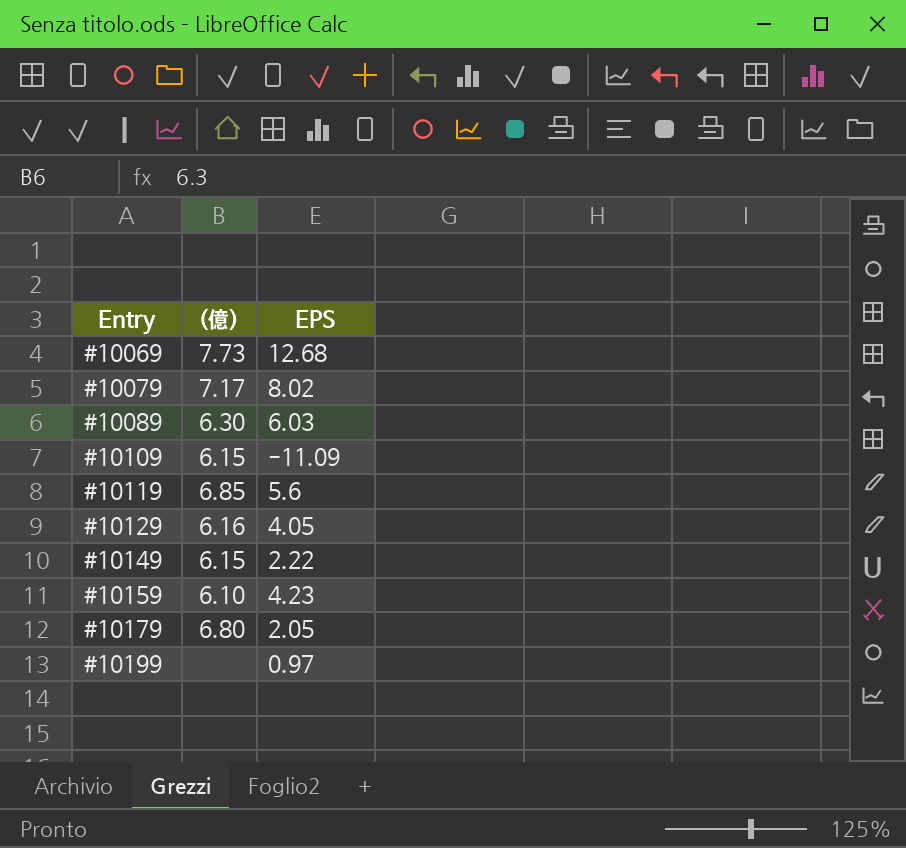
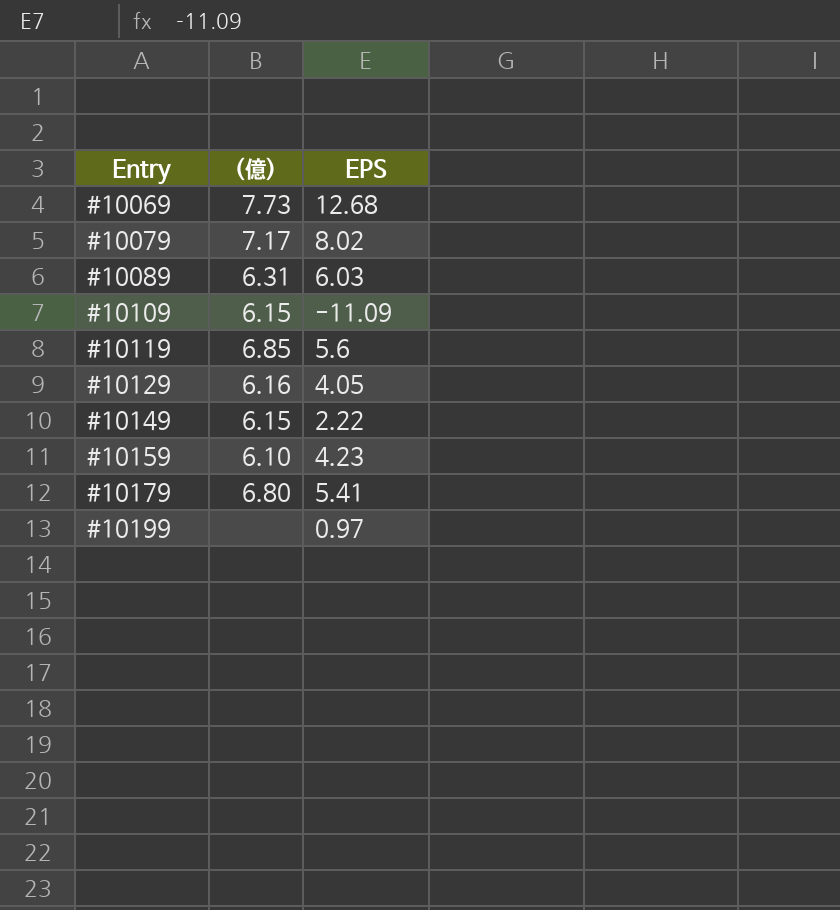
#10089 | (億): 6.30 -> 6.31
#10179 | EPS: 2.05 -> 5.41

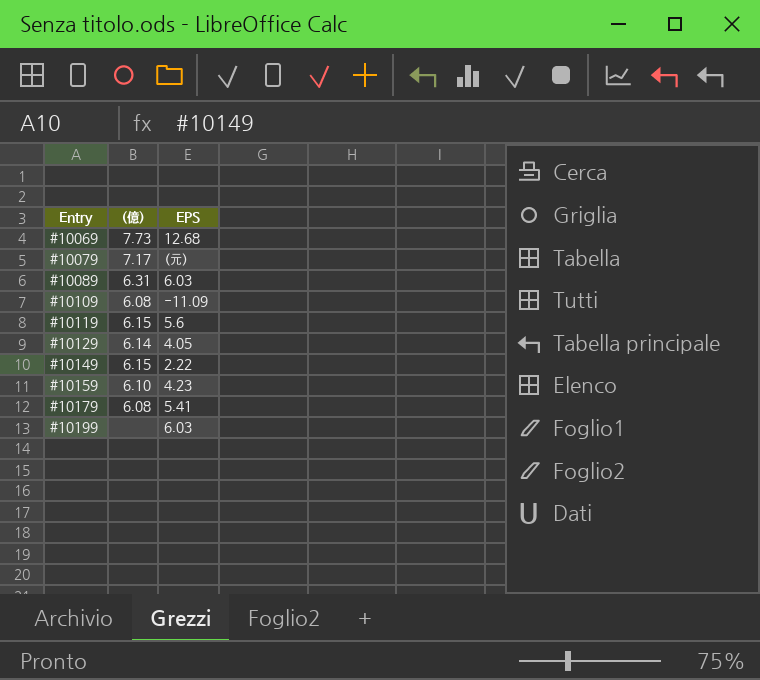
#10079 | EPS: 8.02 -> (元)
#10109 | (億): 6.15 -> 6.08
#10119 | (億): 6.85 -> 6.15
#10129 | (億): 6.16 -> 6.14
#10179 | (億): 6.80 -> 6.08
#10199 | EPS: 0.97 -> 6.03

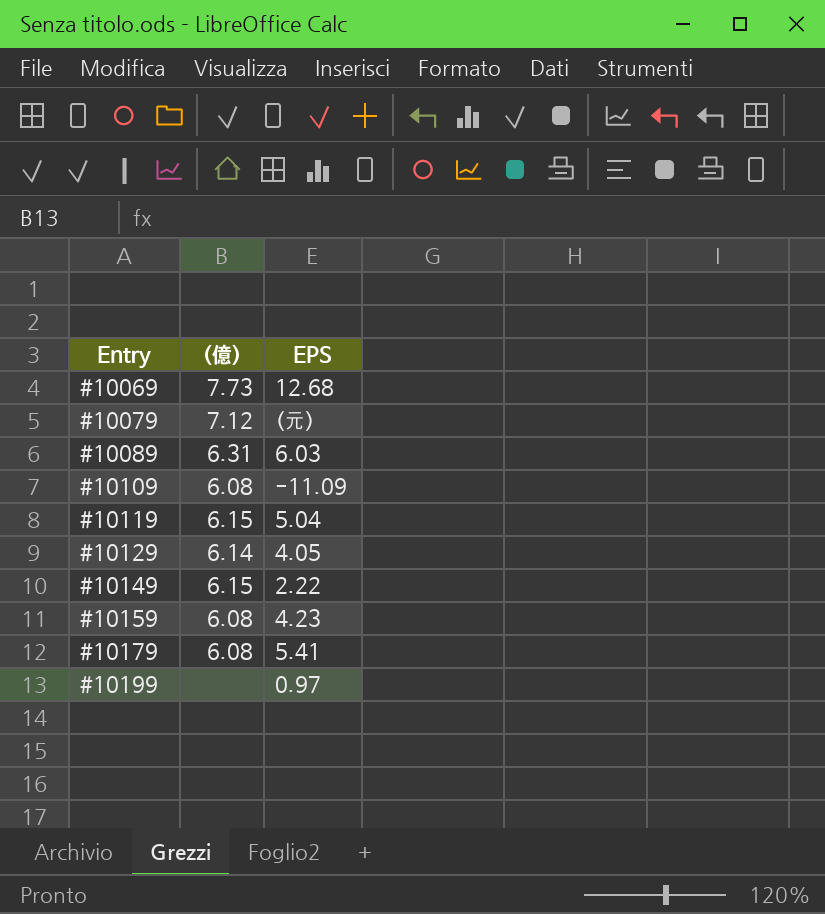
#10079 | (億): 7.17 -> 7.12
#10119 | EPS: 5.6 -> 5.04
#10159 | (億): 6.10 -> 6.08
#10199 | EPS: 6.03 -> 0.97

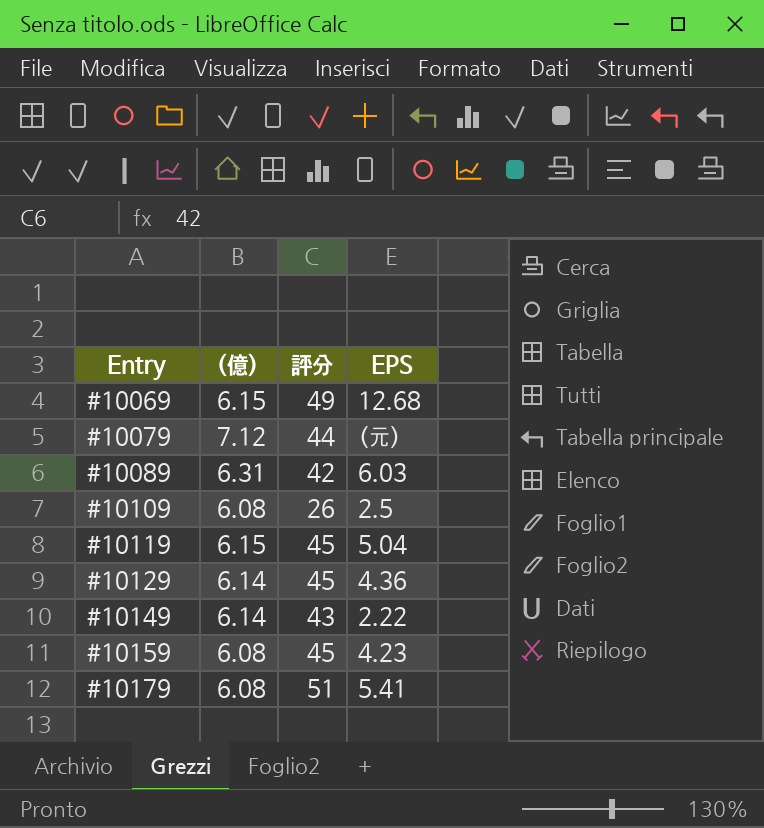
column 評分 | position: none -> 3
row #10199: none | 0.97 -> none
#10069 | (億): 7.73 -> 6.15
#10109 | EPS: -11.09 -> 2.5
#10129 | EPS: 4.05 -> 4.36
#10149 | (億): 6.15 -> 6.14

